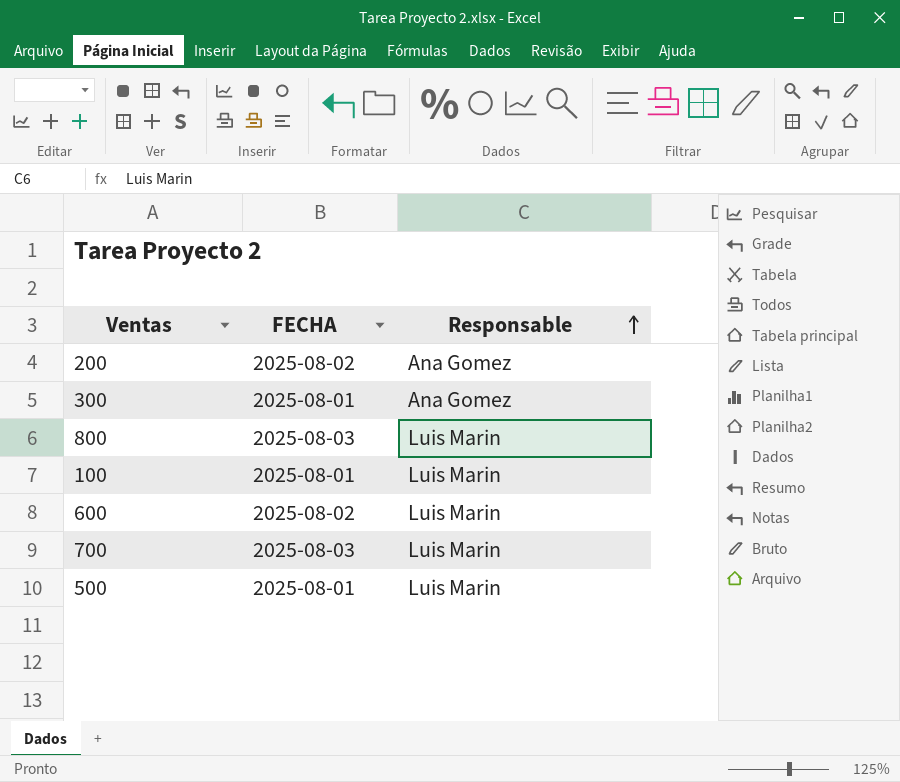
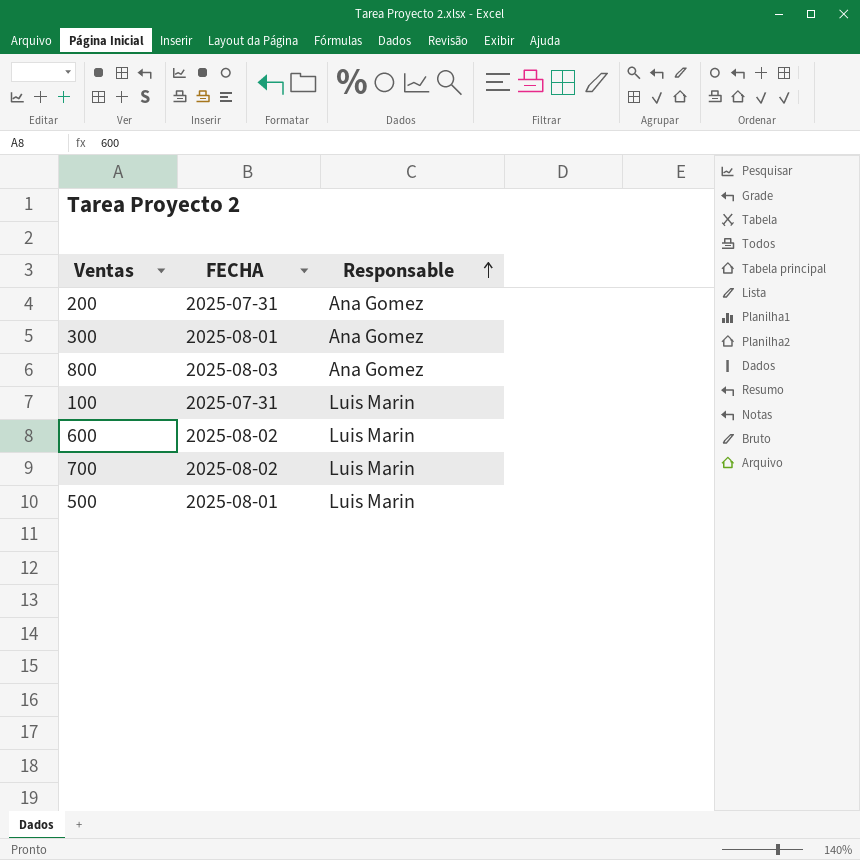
200 | FECHA: 2025-08-02 -> 2025-07-31
800 | Responsable: Luis Marin -> Ana Gomez
100 | FECHA: 2025-08-01 -> 2025-07-31
700 | FECHA: 2025-08-03 -> 2025-08-02

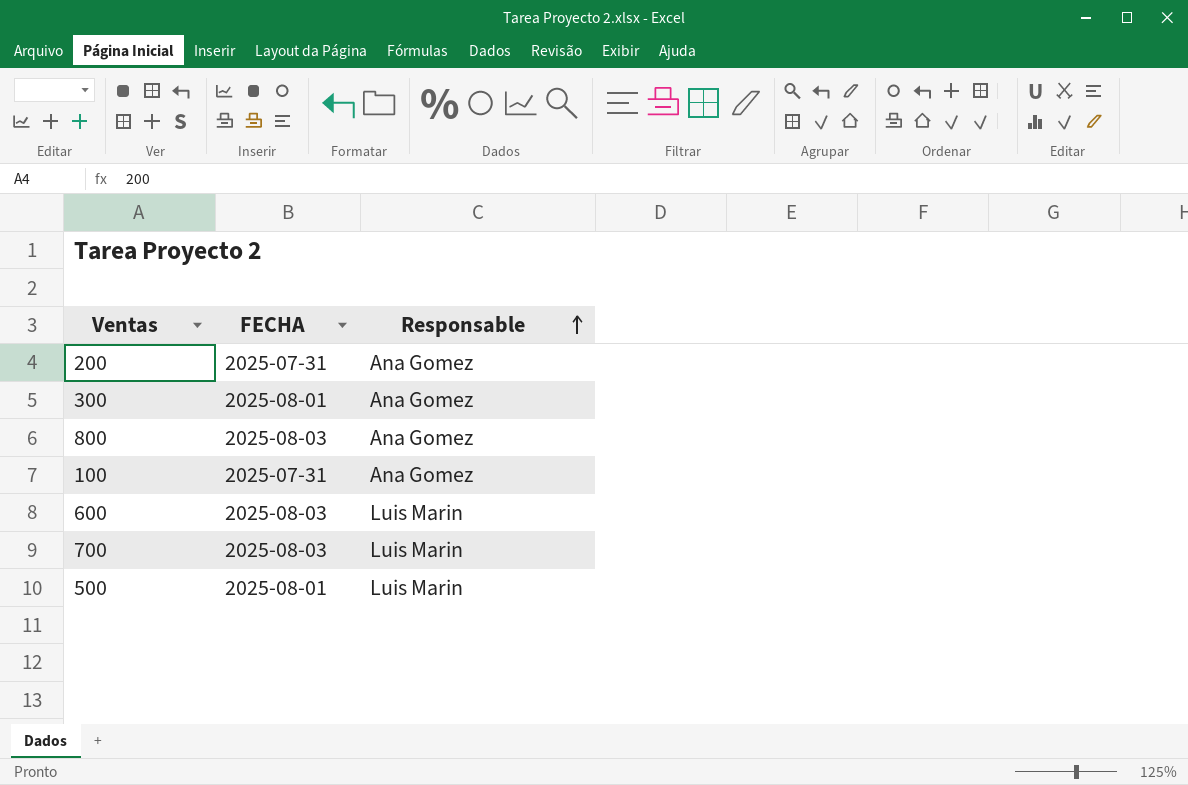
100 | Responsable: Luis Marin -> Ana Gomez
600 | FECHA: 2025-08-02 -> 2025-08-03
700 | FECHA: 2025-08-02 -> 2025-08-03

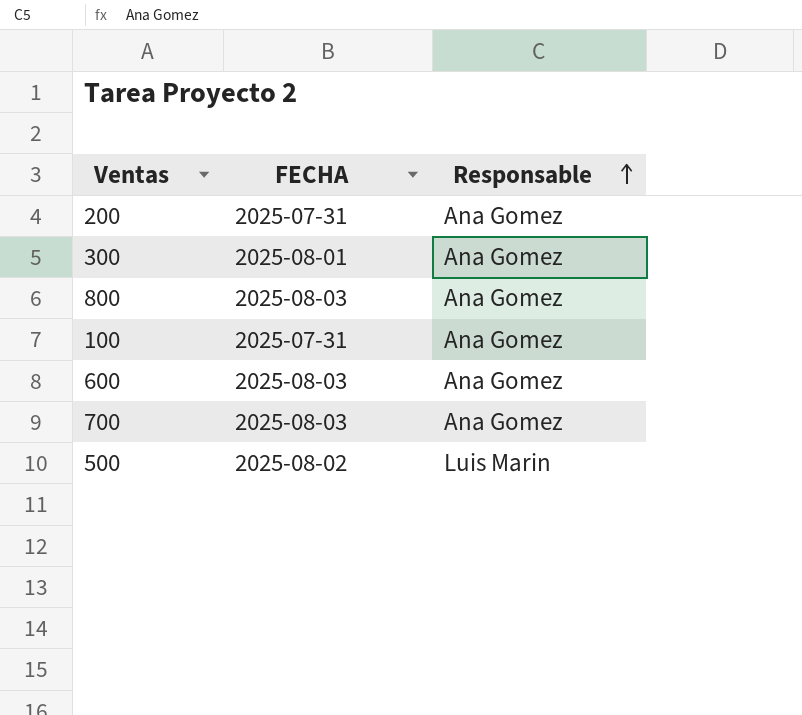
600 | Responsable: Luis Marin -> Ana Gomez
700 | Responsable: Luis Marin -> Ana Gomez
500 | FECHA: 2025-08-01 -> 2025-08-02

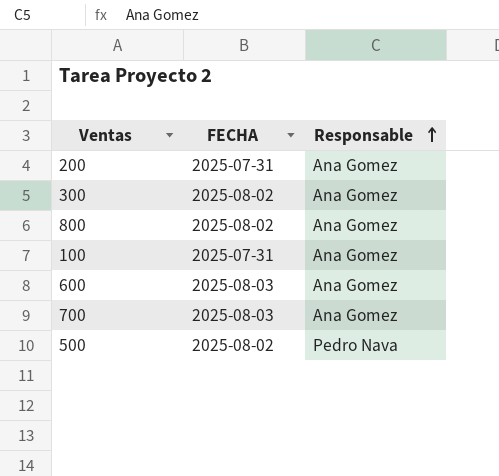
300 | FECHA: 2025-08-01 -> 2025-08-02
800 | FECHA: 2025-08-03 -> 2025-08-02
500 | Responsable: Luis Marin -> Pedro Nava

